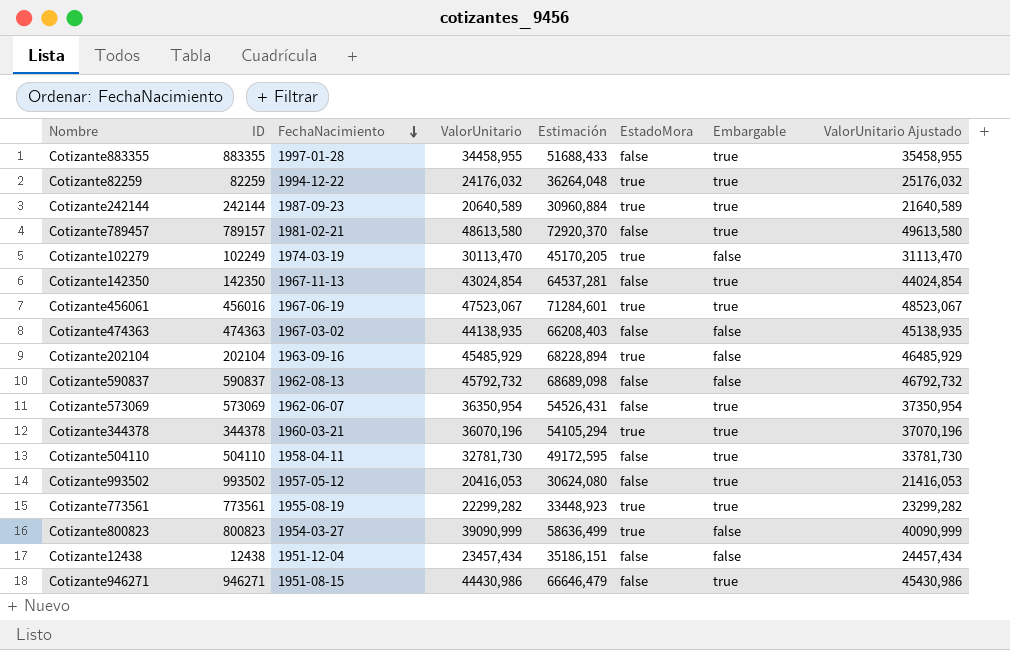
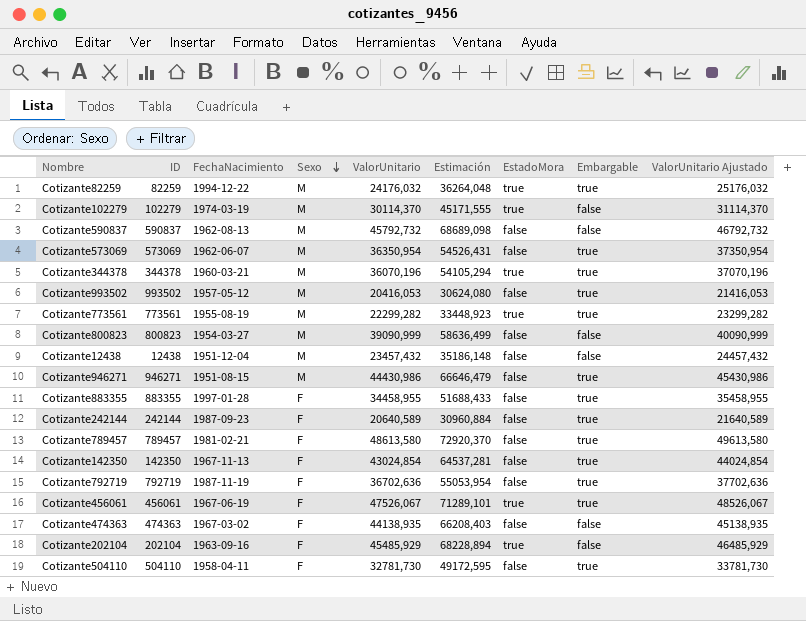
row order: FechaNacimiento descending -> Sexo descending
column Sexo | position: none -> 4
Cotizante102279 | ID: 102249 -> 102279
Cotizante102279 | ValorUnitario: 30113,470 -> 30114,370
Cotizante102279 | Estimación: 45170,205 -> 45171,555
Cotizante102279 | ValorUnitario Ajustado: 31113,470 -> 31114,370
Cotizante800823 | EstadoMora: true -> false
Cotizante12438 | ValorUnitario: 23457,434 -> 23457,432
Cotizante12438 | Estimación: 35186,151 -> 35186,148
Cotizante12438 | ValorUnitario Ajustado: 24457,434 -> 24457,432
Cotizante242144 | EstadoMora: true -> false
Cotizante789457 | ID: 789157 -> 789457
row Cotizante792719: none -> 792719 | 1987-11-19 | F | 36702,636 | 55053,954 | false | true | 37702,636
Cotizante456061 | ID: 456016 -> 456061
Cotizante456061 | ValorUnitario: 47523,067 -> 47526,067
Cotizante456061 | Estimación: 71284,601 -> 71289,101
Cotizante456061 | ValorUnitario Ajustado: 48523,067 -> 48526,067

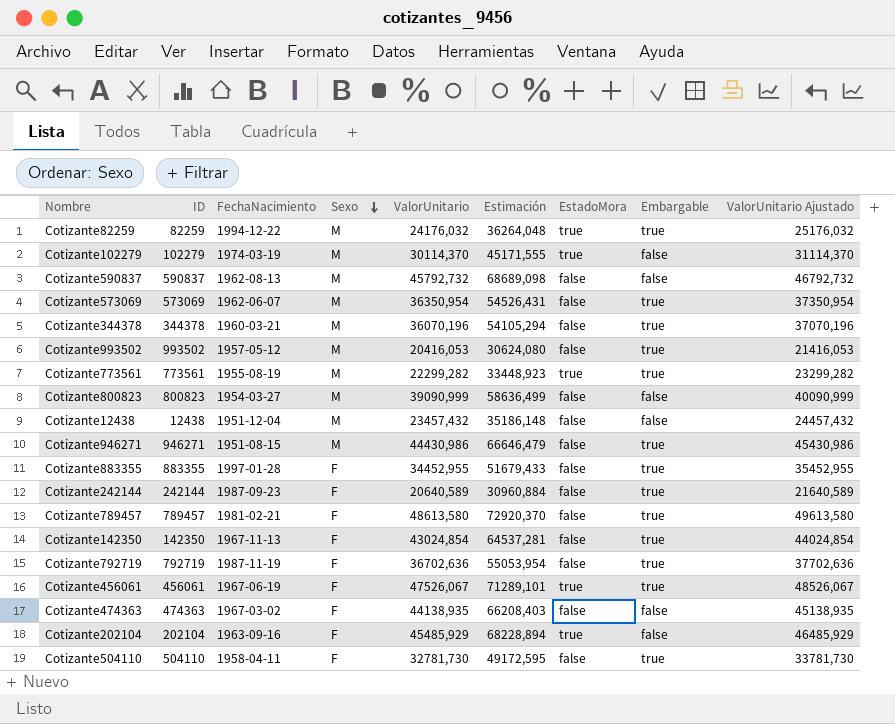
Cotizante344378 | EstadoMora: true -> false
Cotizante883355 | ValorUnitario: 34458,955 -> 34452,955
Cotizante883355 | Estimación: 51688,433 -> 51679,433
Cotizante883355 | ValorUnitario Ajustado: 35458,955 -> 35452,955

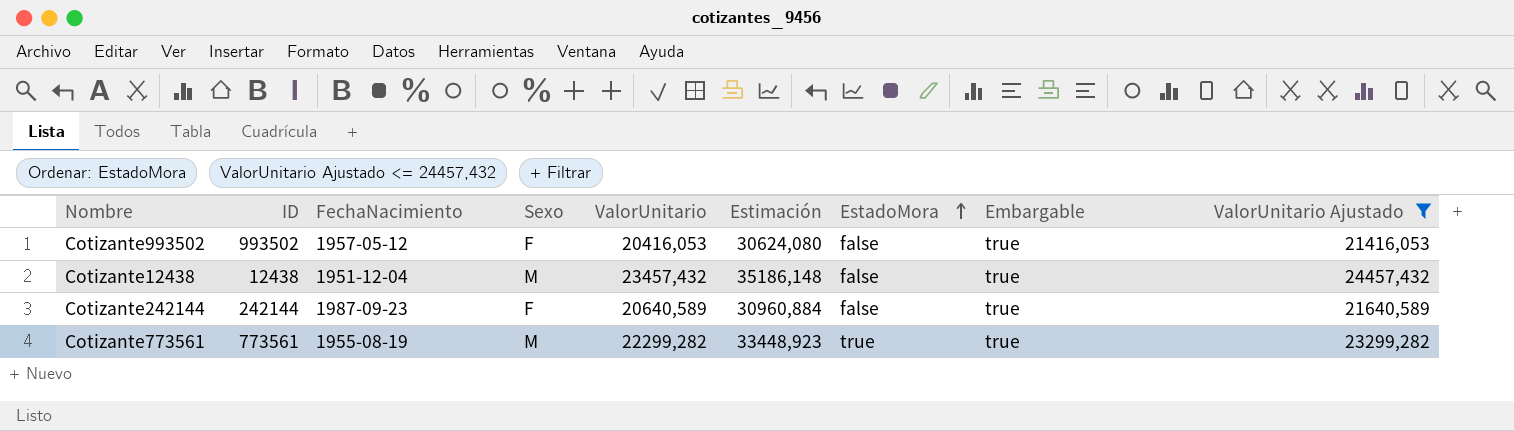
filter: none -> ValorUnitario Ajustado <= 24457,432
row order: Sexo descending -> EstadoMora ascending
Cotizante993502 | Sexo: M -> F
Cotizante12438 | Embargable: false -> true

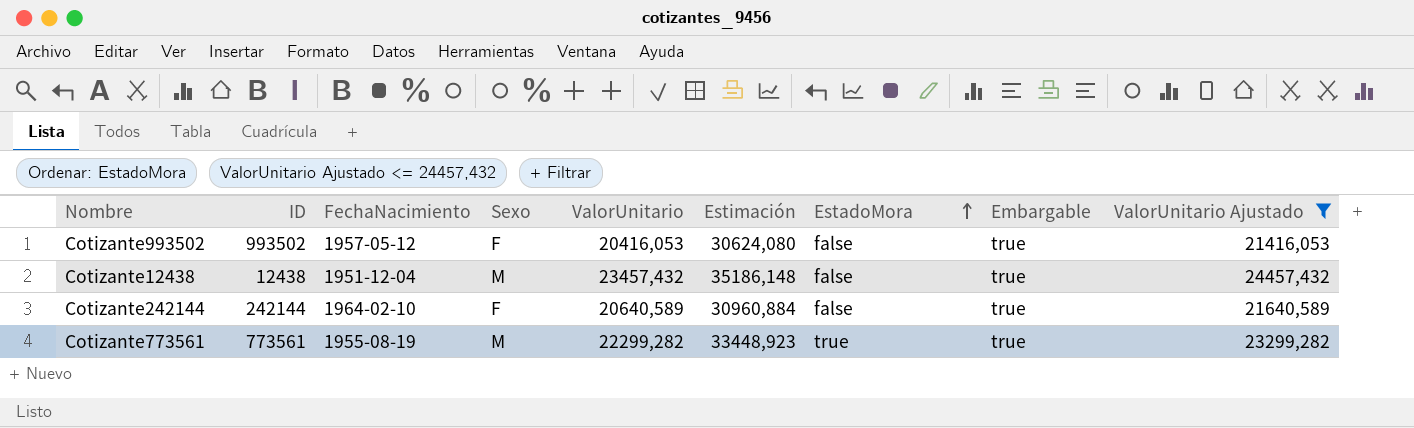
Cotizante242144 | FechaNacimiento: 1987-09-23 -> 1964-02-10

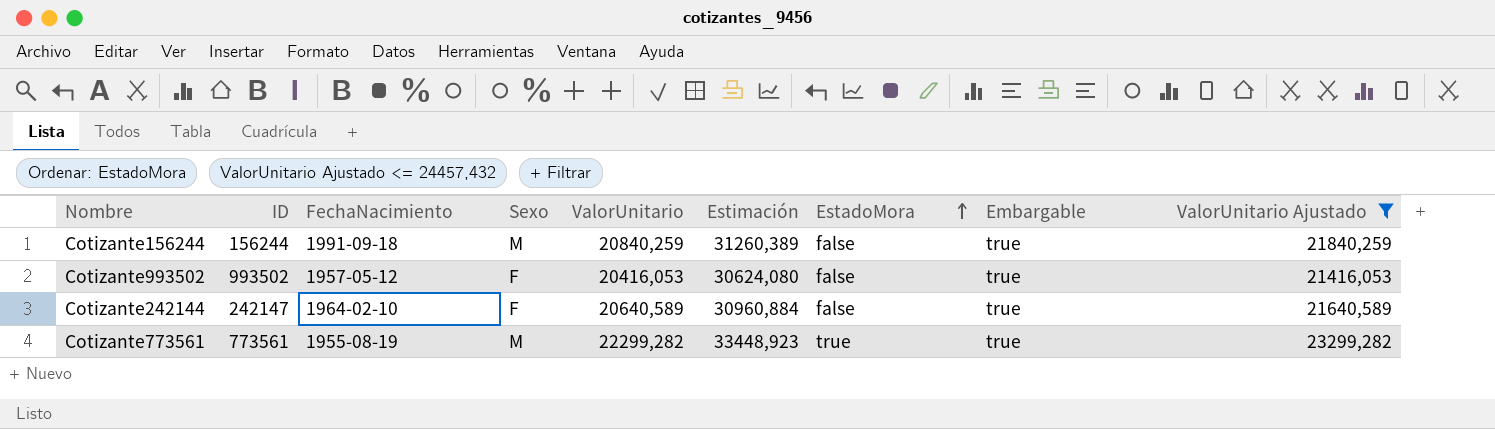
row Cotizante12438: 12438 | 1951-12-04 | M | 23457,432 | 35186,148 | false | true | 24457,432 -> none
row Cotizante156244: none -> 156244 | 1991-09-18 | M | 20840,259 | 31260,389 | false | true | 21840,259
Cotizante242144 | ID: 242144 -> 242147

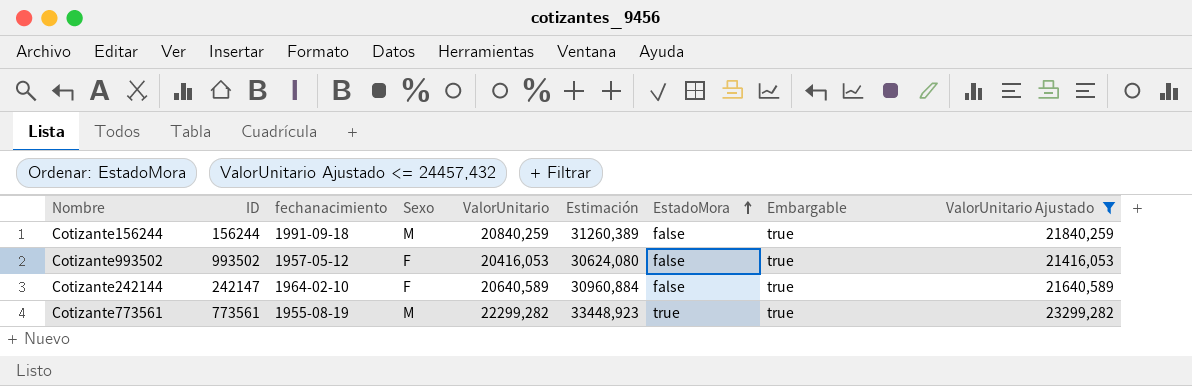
column name: FechaNacimiento -> fechanacimiento

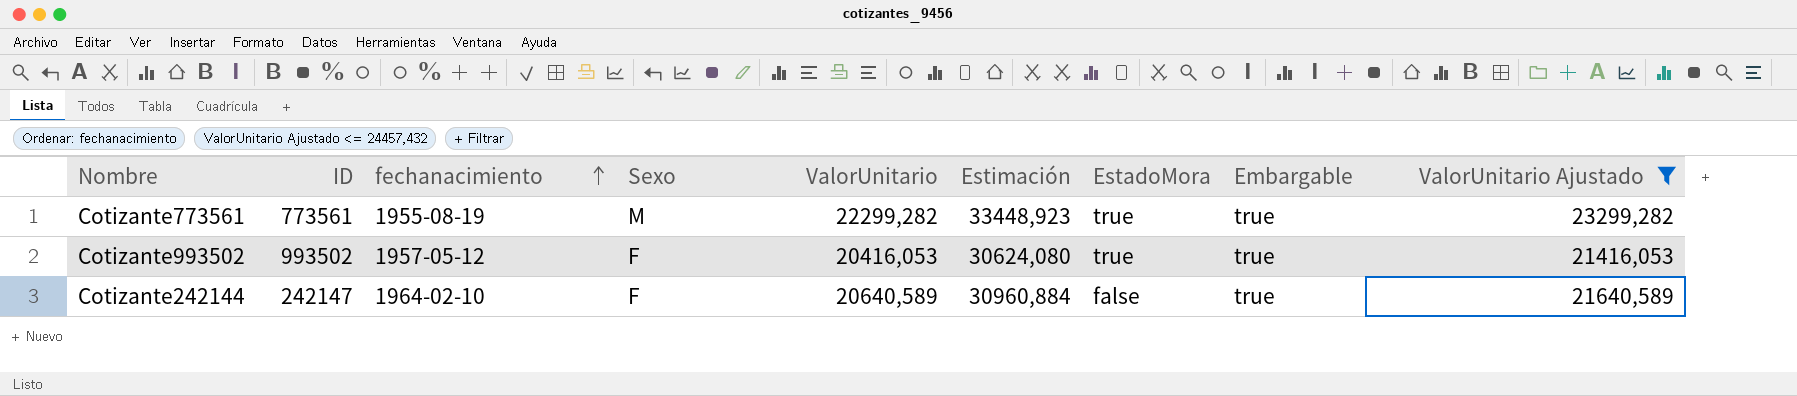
row order: EstadoMora ascending -> fechanacimiento ascending
row Cotizante156244: 156244 | 1991-09-18 | M | 20840,259 | 31260,389 | false | true | 21840,259 -> none
Cotizante993502 | EstadoMora: false -> true

